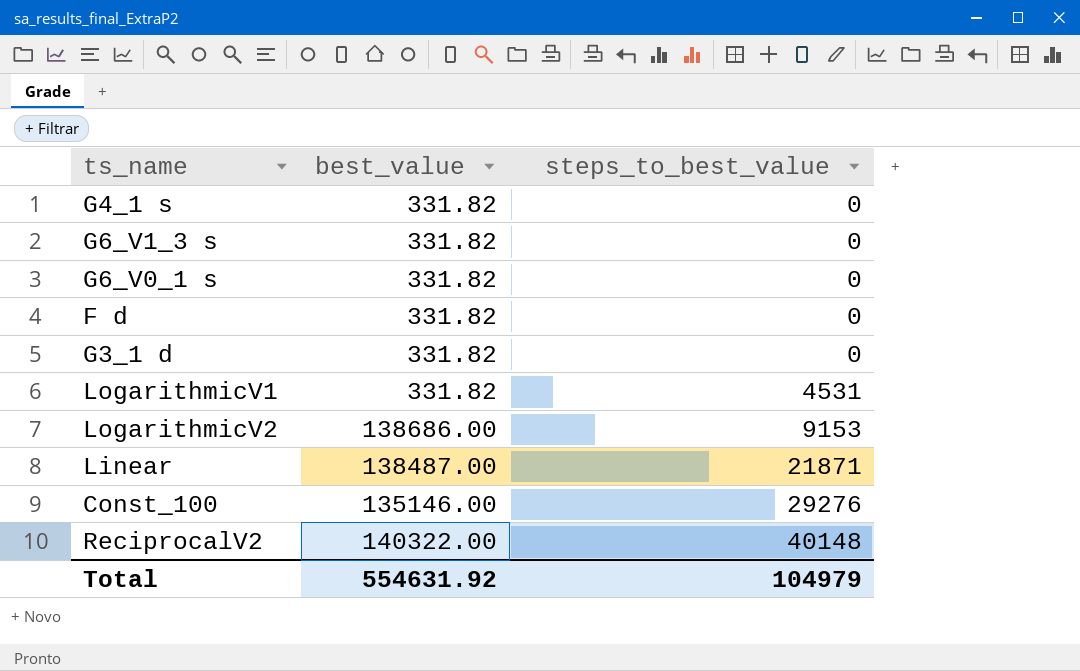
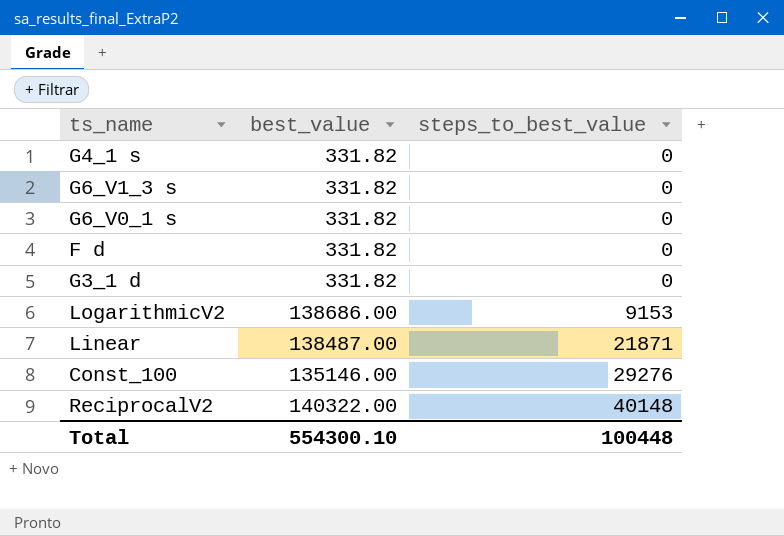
row LogarithmicV1: 331.82 | 4531 -> none
Total | best_value: 554631.92 -> 554300.10
Total | steps_to_best_value: 104979 -> 100448

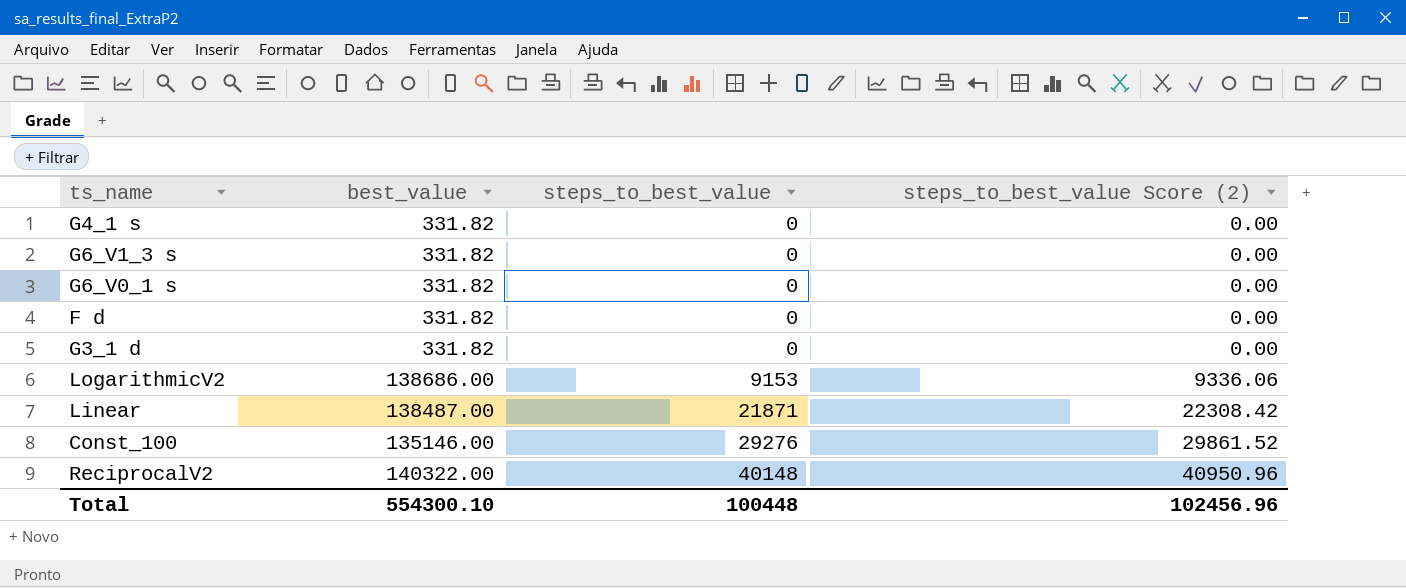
column steps_to_best_value Score (2) | formula: none -> [steps_to_best_value] * 1.02

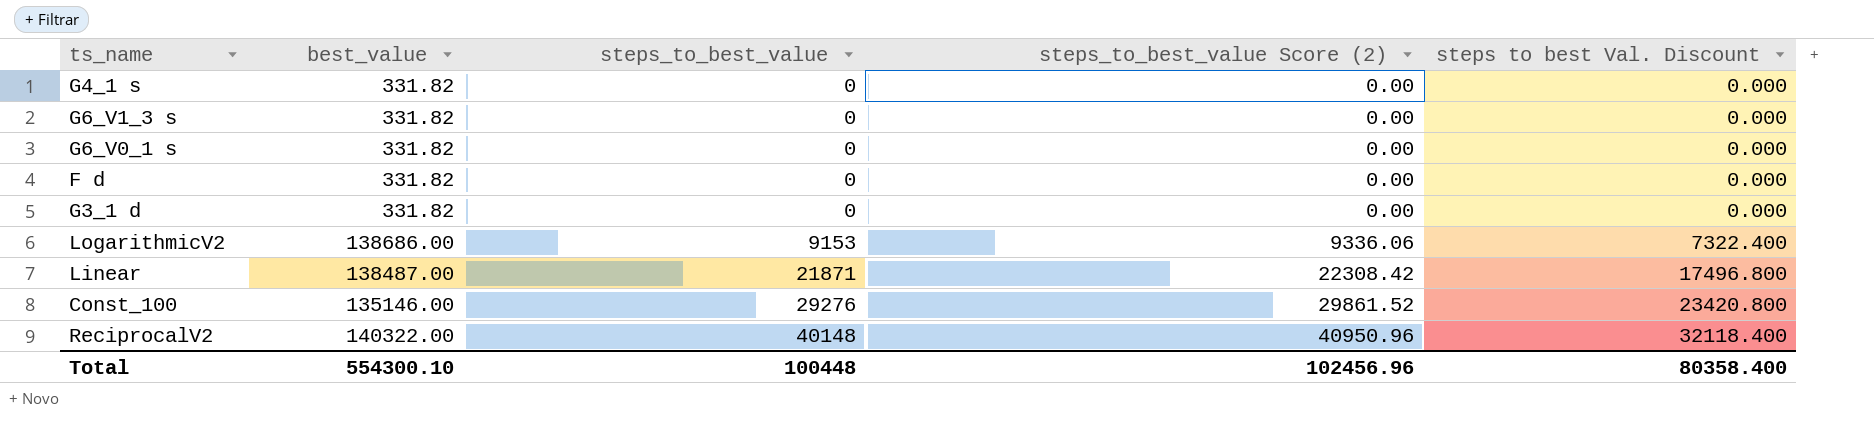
column steps to best Val. Discount | formula: none -> [steps_to_best_value] * 0.8

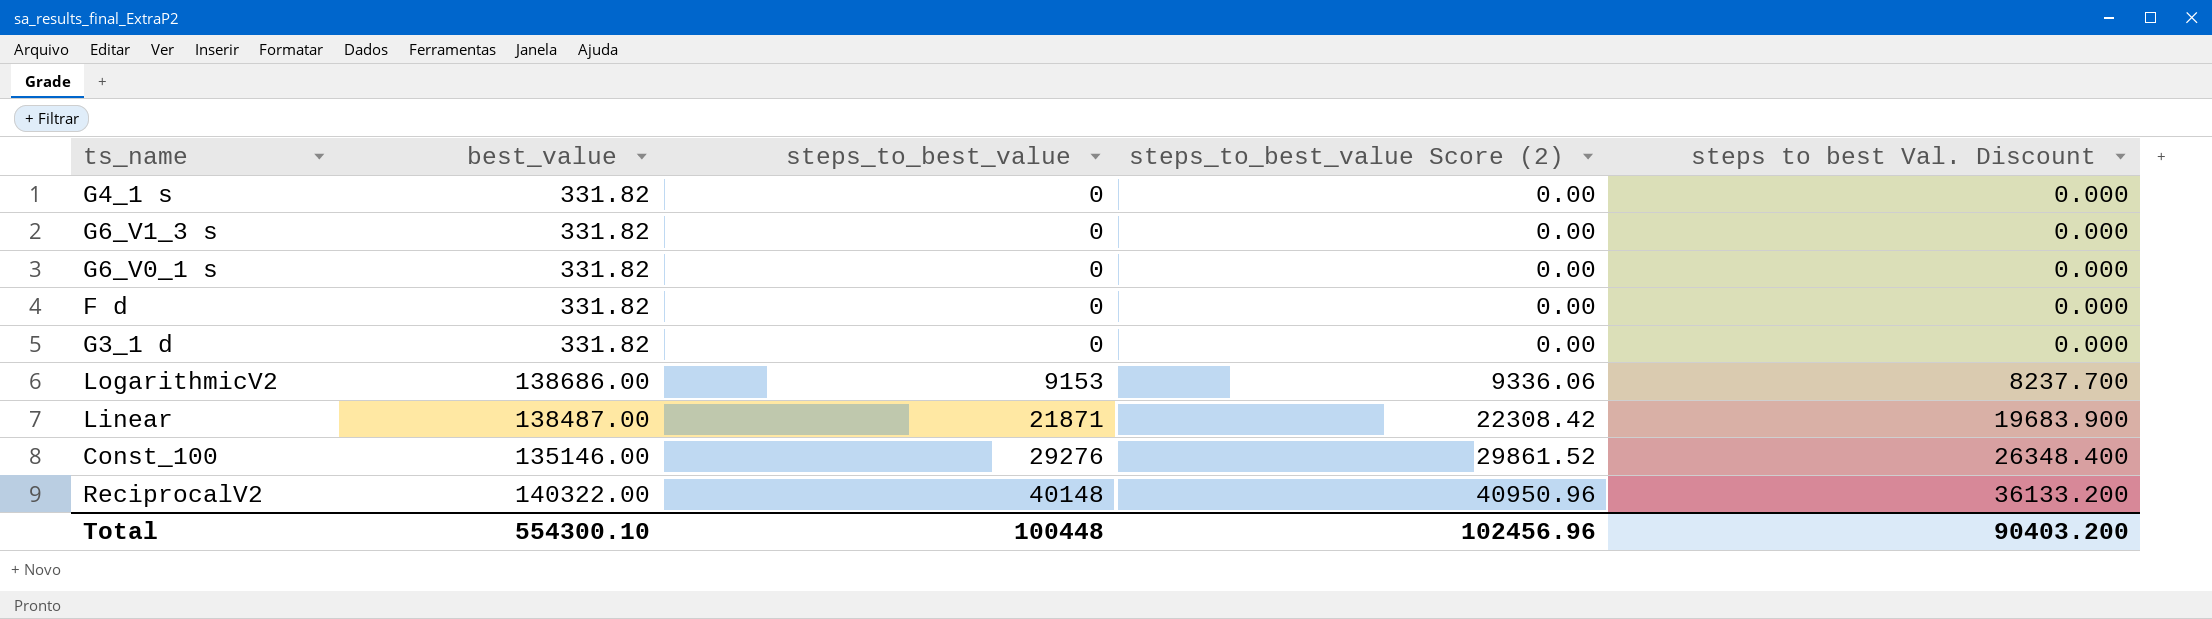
column steps to best Val. Discount | formula: [steps_to_best_value] * 0.8 -> [steps_to_best_value] * 0.9
Total | steps to best Val. Discount: 80358.400 -> 90403.200

